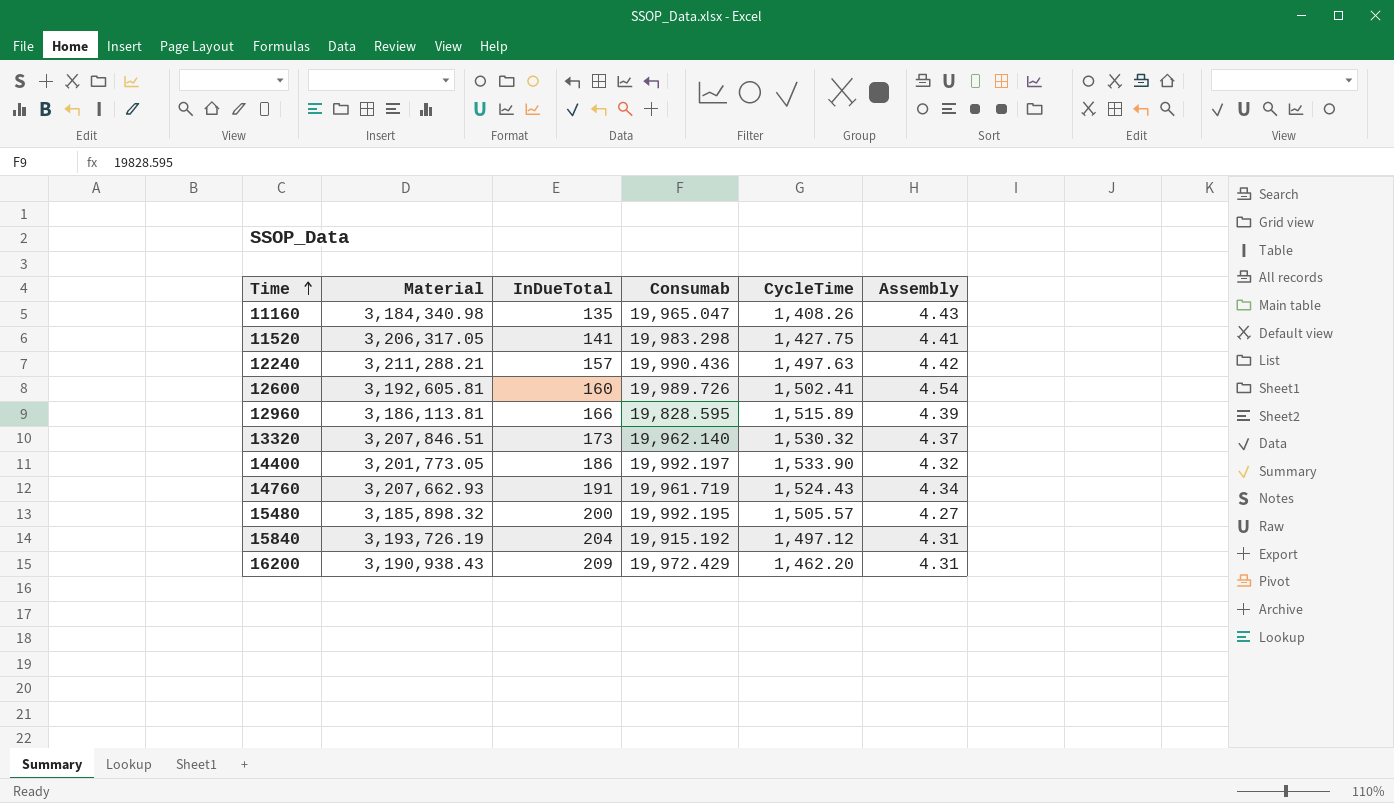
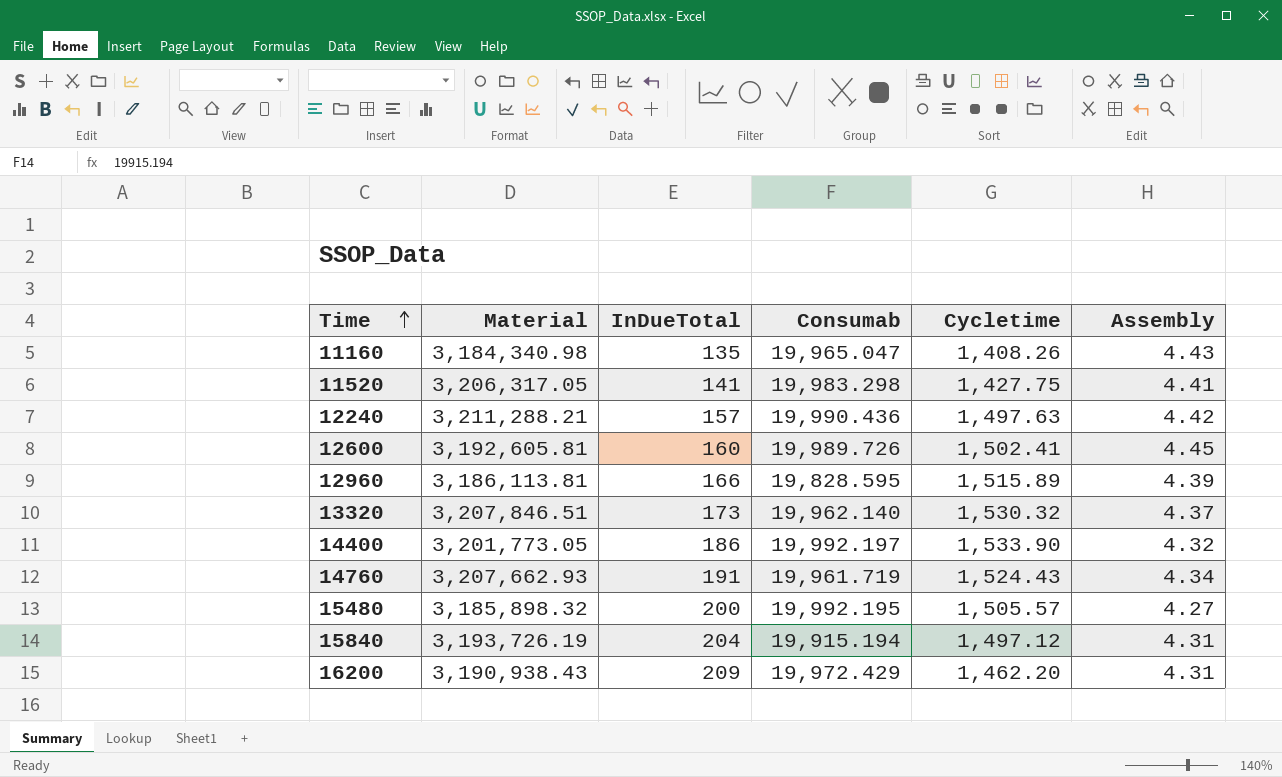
column name: CycleTime -> Cycletime
12600 | Assembly: 4.54 -> 4.45
15840 | Consumab: 19,915.192 -> 19,915.194

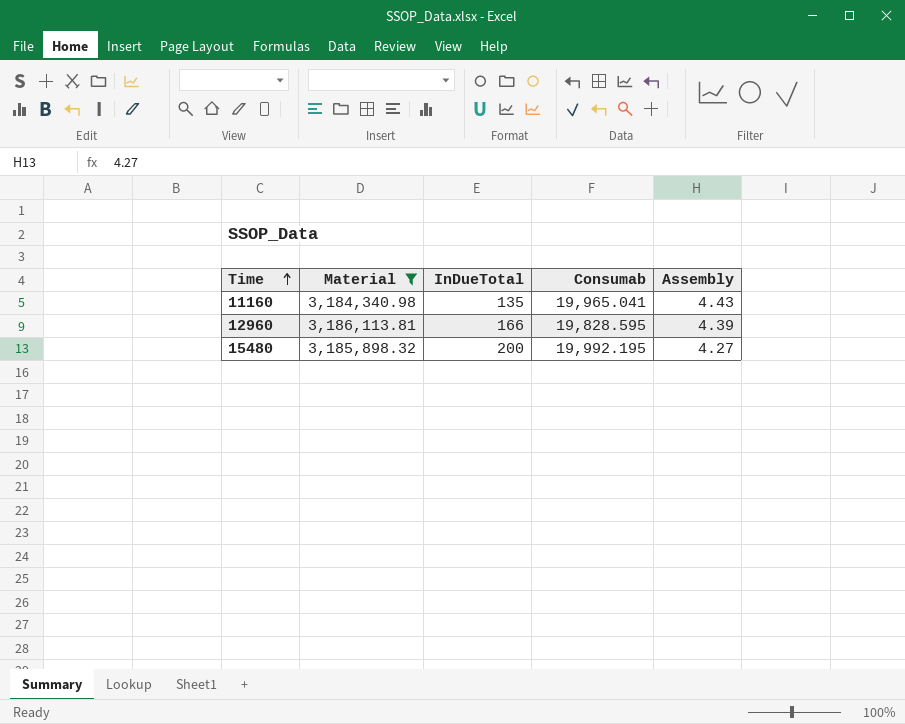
filter: none -> Material <= 3,186,113.81
column Cycletime | position: 5 -> none
11160 | Consumab: 19,965.047 -> 19,965.041

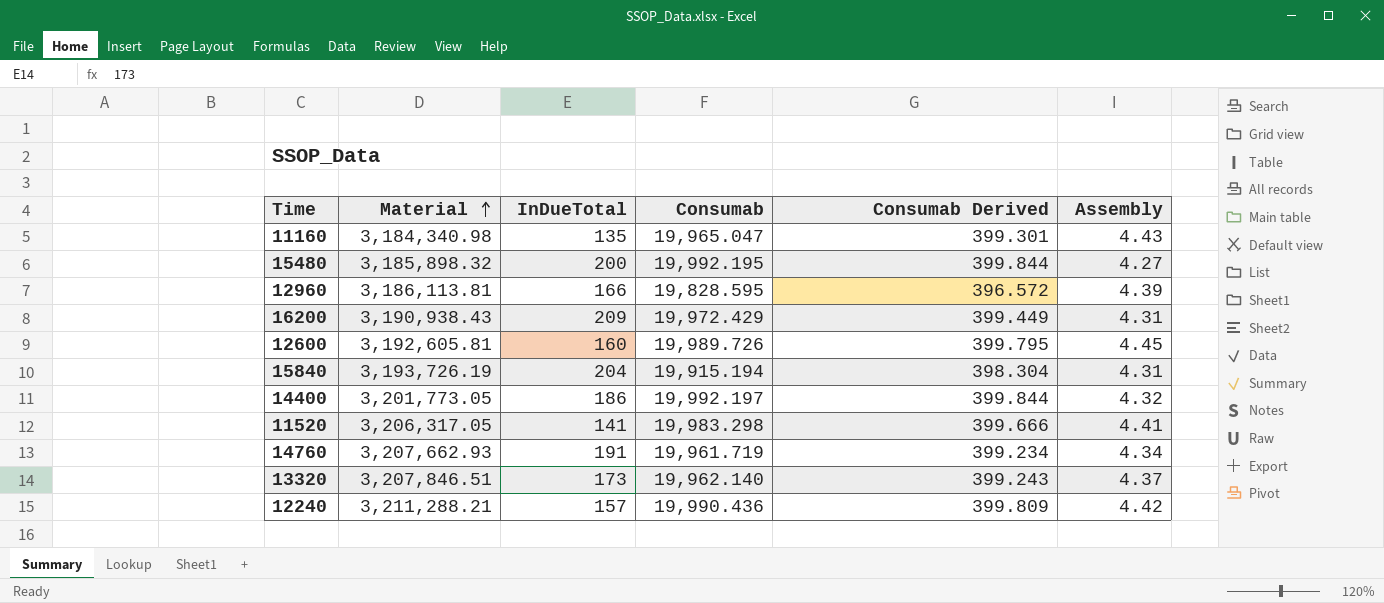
filter: Material <= 3,186,113.81 -> none
row order: Time ascending -> Material ascending
column Consumab Derived | formula: none -> [Consumab] * 0.02
11160 | Consumab: 19,965.041 -> 19,965.047

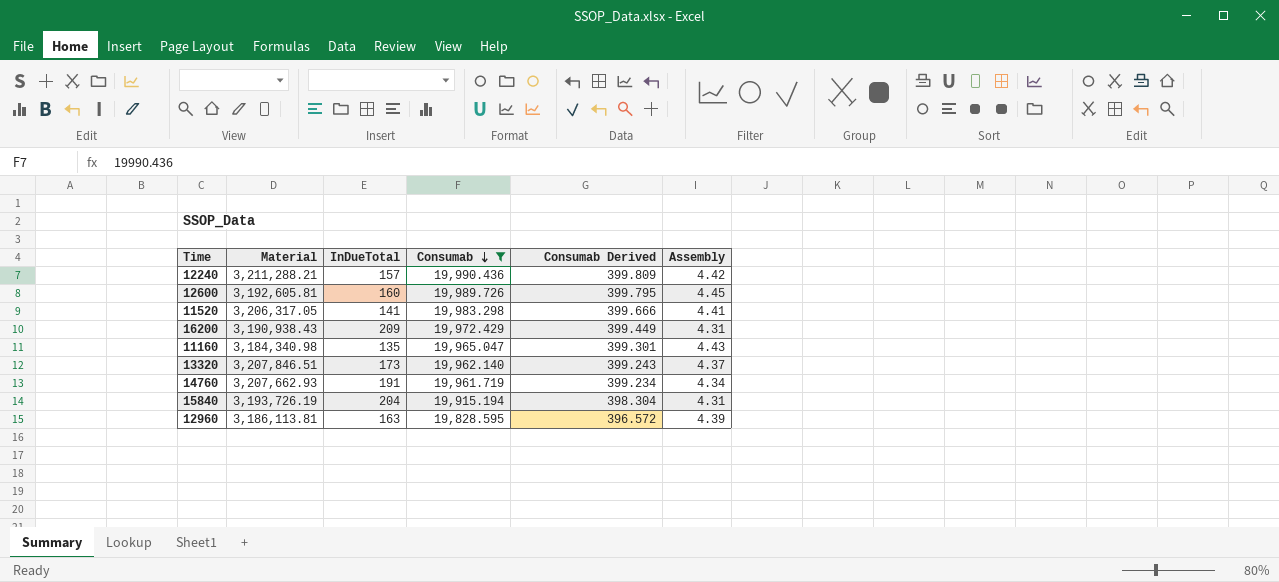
filter: none -> Consumab <= 19,990.436
row order: Material ascending -> Consumab descending
12960 | InDueTotal: 166 -> 163

